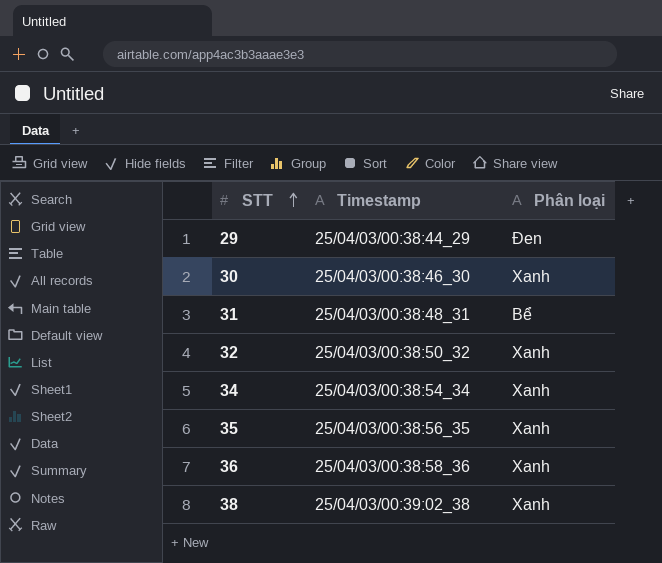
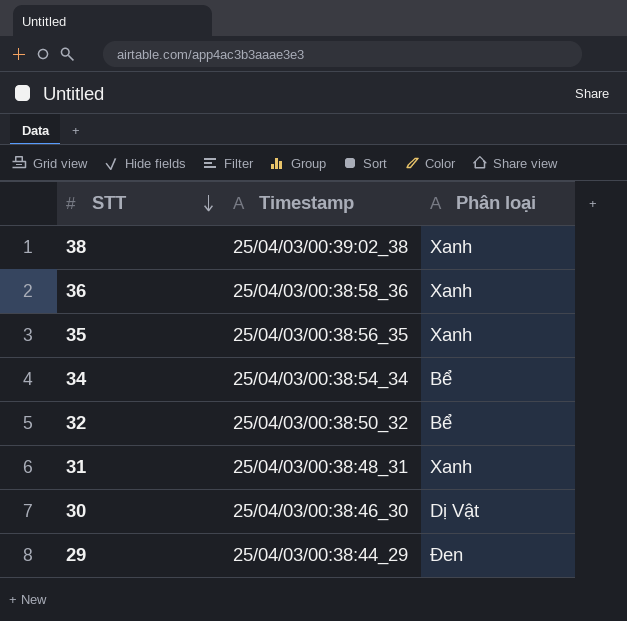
row order: STT ascending -> STT descending
34 | Phân loại: Xanh -> Bể
32 | Phân loại: Xanh -> Bể
31 | Phân loại: Bể -> Xanh
30 | Phân loại: Xanh -> Dị Vật

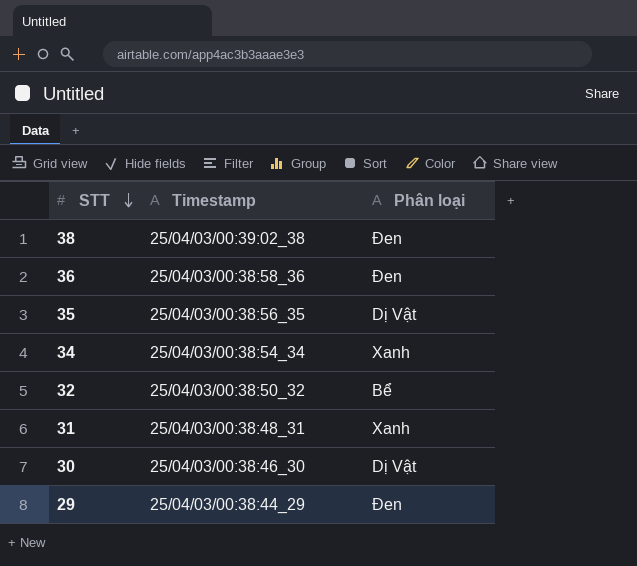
38 | Phân loại: Xanh -> Đen
36 | Phân loại: Xanh -> Đen
35 | Phân loại: Xanh -> Dị Vật
34 | Phân loại: Bể -> Xanh

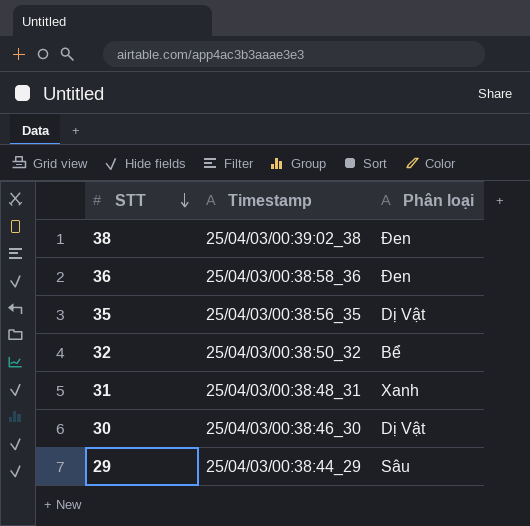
row 34: 25/04/03/00:38:54_34 | Xanh -> none
29 | Phân loại: Đen -> Sâu

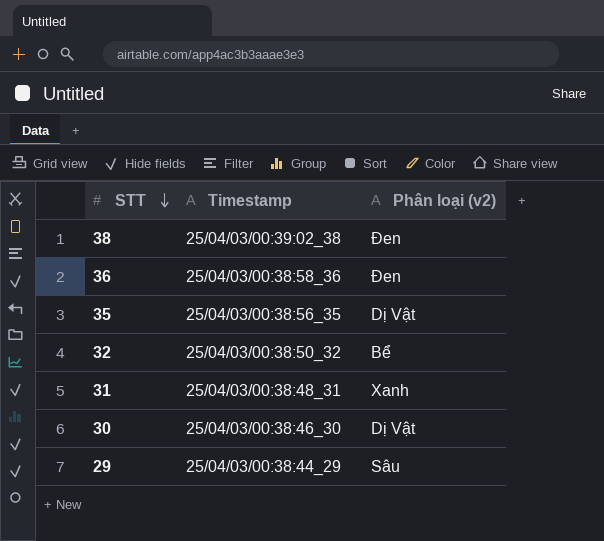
column name: Phân loại -> Phân loại (v2)

